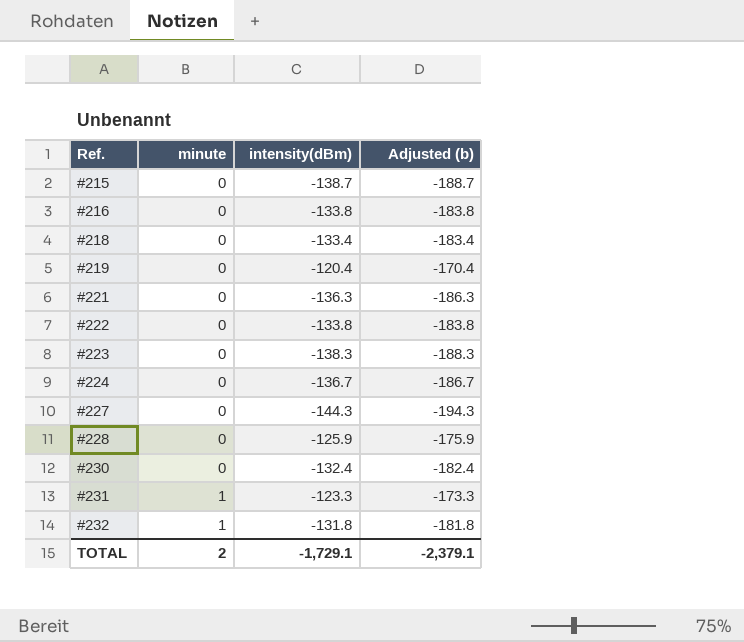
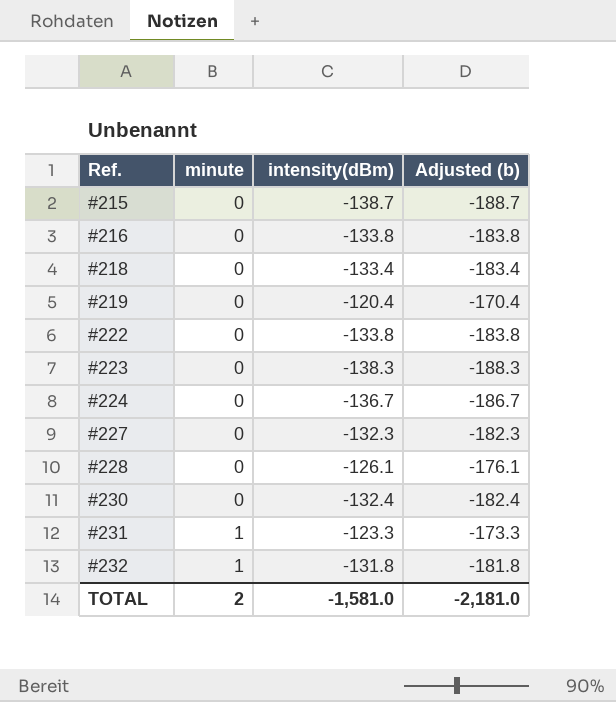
row #221: 0 | -136.3 | -186.3 -> none
#227 | intensity(dBm): -144.3 -> -132.3
#227 | Adjusted (b): -194.3 -> -182.3
#228 | intensity(dBm): -125.9 -> -126.1
#228 | Adjusted (b): -175.9 -> -176.1
TOTAL | intensity(dBm): -1,729.1 -> -1,581.0
TOTAL | Adjusted (b): -2,379.1 -> -2,181.0

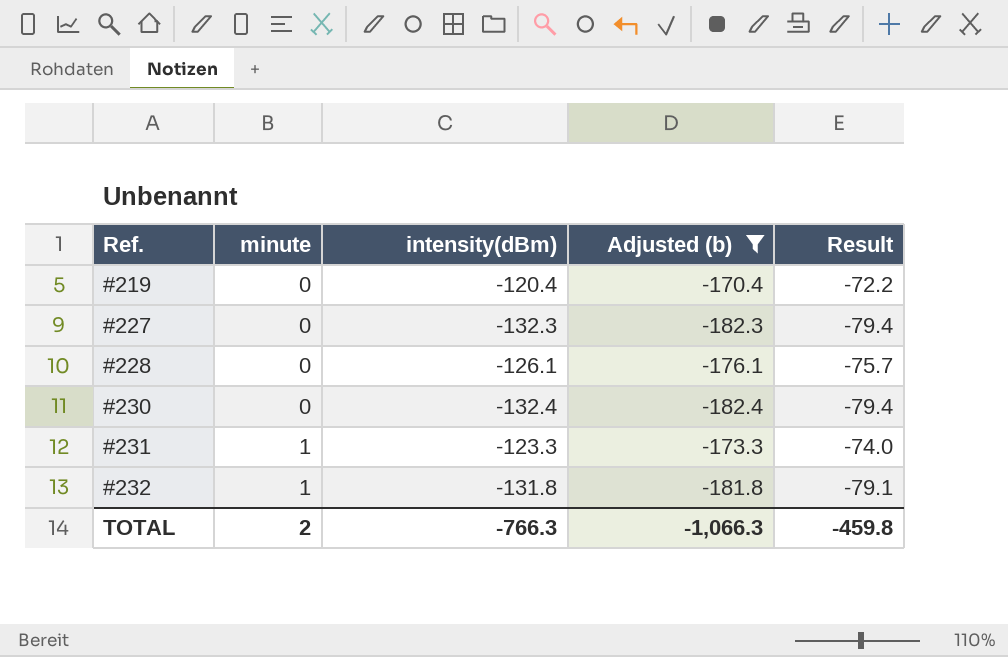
filter: none -> Adjusted (b) >= -182.4
column Result | formula: none -> [intensity(dBm)] * 0.6
TOTAL | intensity(dBm): -1,581.0 -> -766.3
TOTAL | Adjusted (b): -2,181.0 -> -1,066.3

